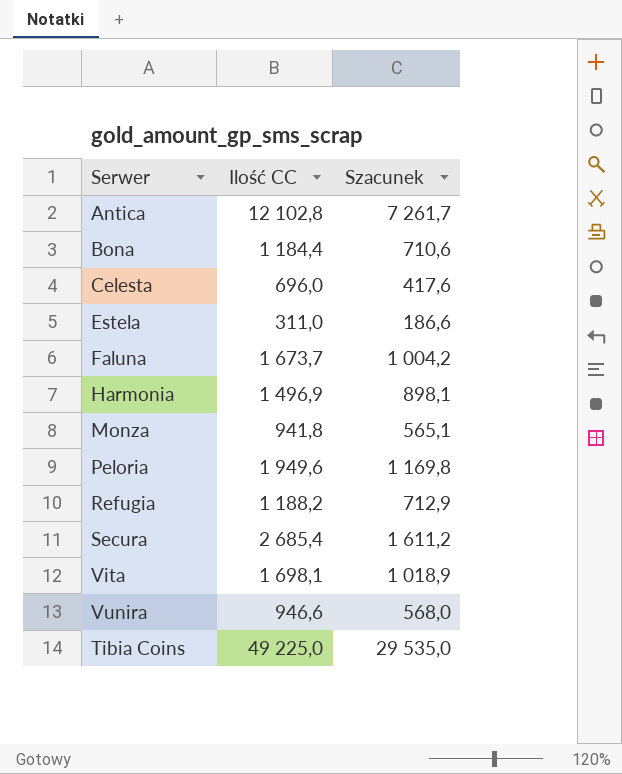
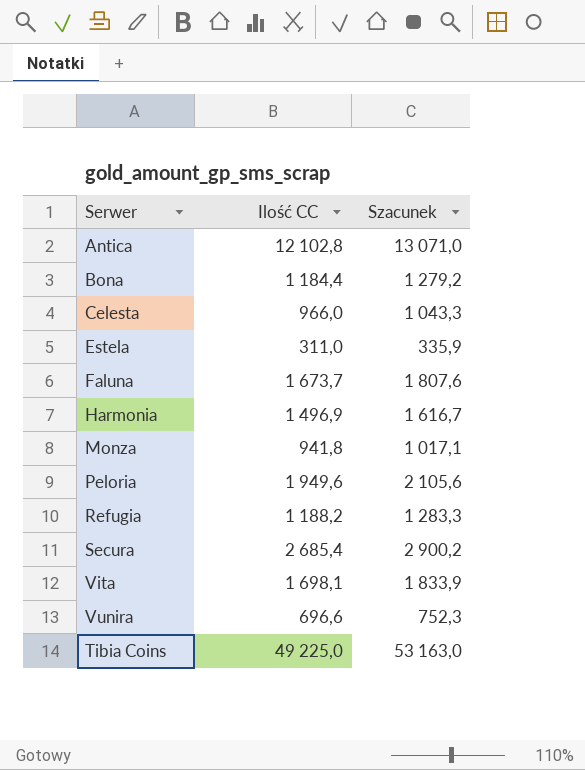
column Szacunek | formula: [Ilość CC] * 0,6 -> [Ilość CC] * 1,08
Celesta | Ilość CC: 696,0 -> 966,0
Vunira | Ilość CC: 946,6 -> 696,6

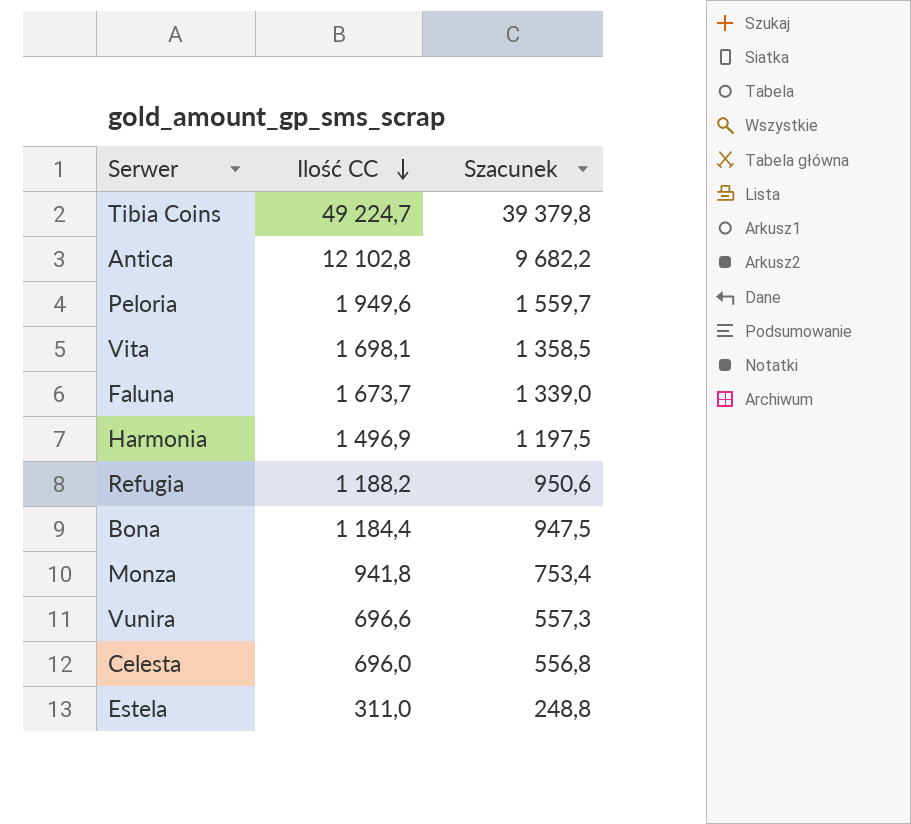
row order: none -> Ilość CC descending
column Szacunek | formula: [Ilość CC] * 1,08 -> [Ilość CC] * 0,8
row Secura: 2 685,4 | 2 900,2 -> none
Tibia Coins | Ilość CC: 49 225,0 -> 49 224,7
Celesta | Ilość CC: 966,0 -> 696,0

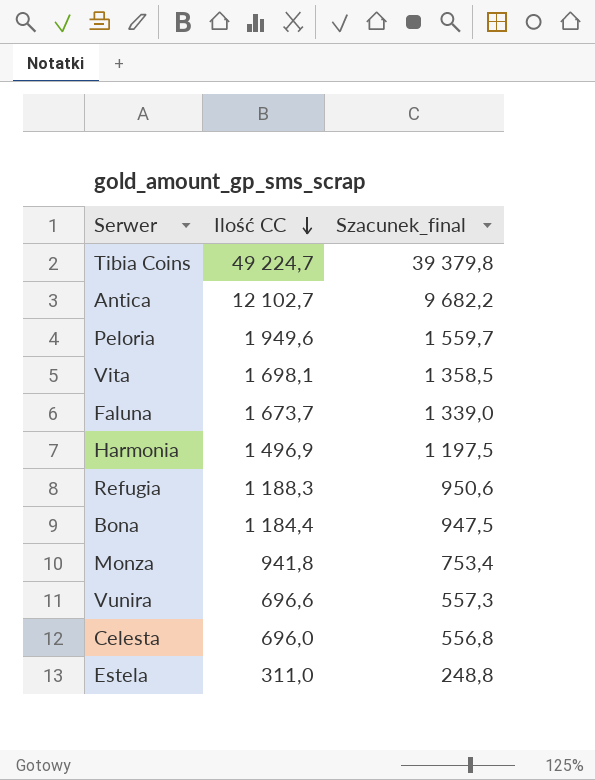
column name: Szacunek -> Szacunek_final
Antica | Ilość CC: 12 102,8 -> 12 102,7
Refugia | Ilość CC: 1 188,2 -> 1 188,3

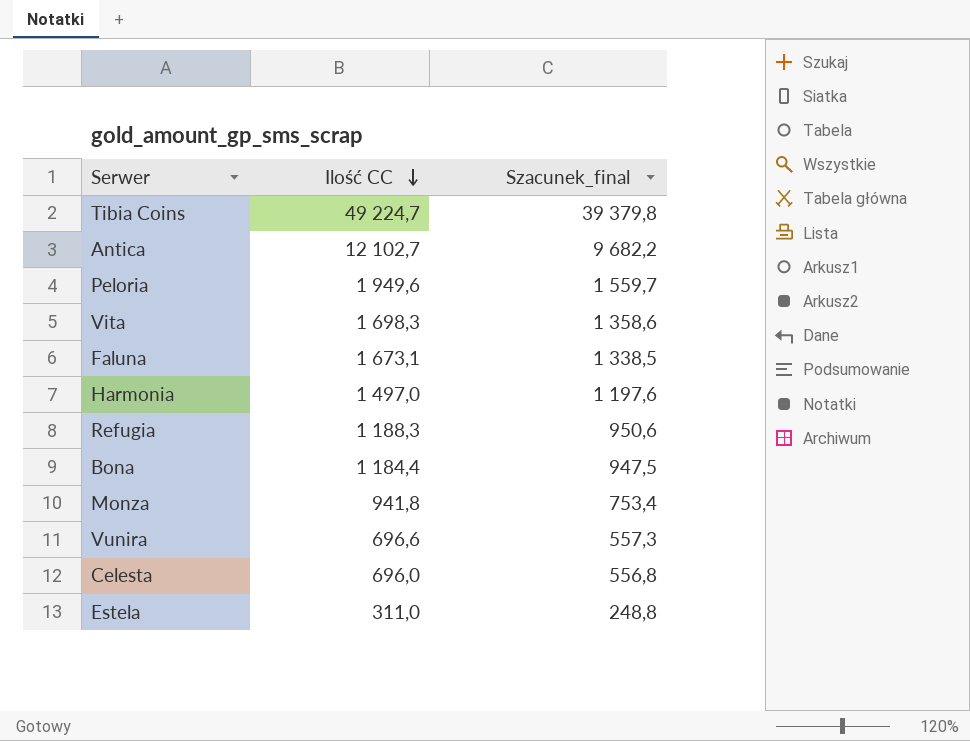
Vita | Ilość CC: 1 698,1 -> 1 698,3
Vita | Szacunek_final: 1 358,5 -> 1 358,6
Faluna | Ilość CC: 1 673,7 -> 1 673,1
Faluna | Szacunek_final: 1 339,0 -> 1 338,5
Harmonia | Ilość CC: 1 496,9 -> 1 497,0
Harmonia | Szacunek_final: 1 197,5 -> 1 197,6

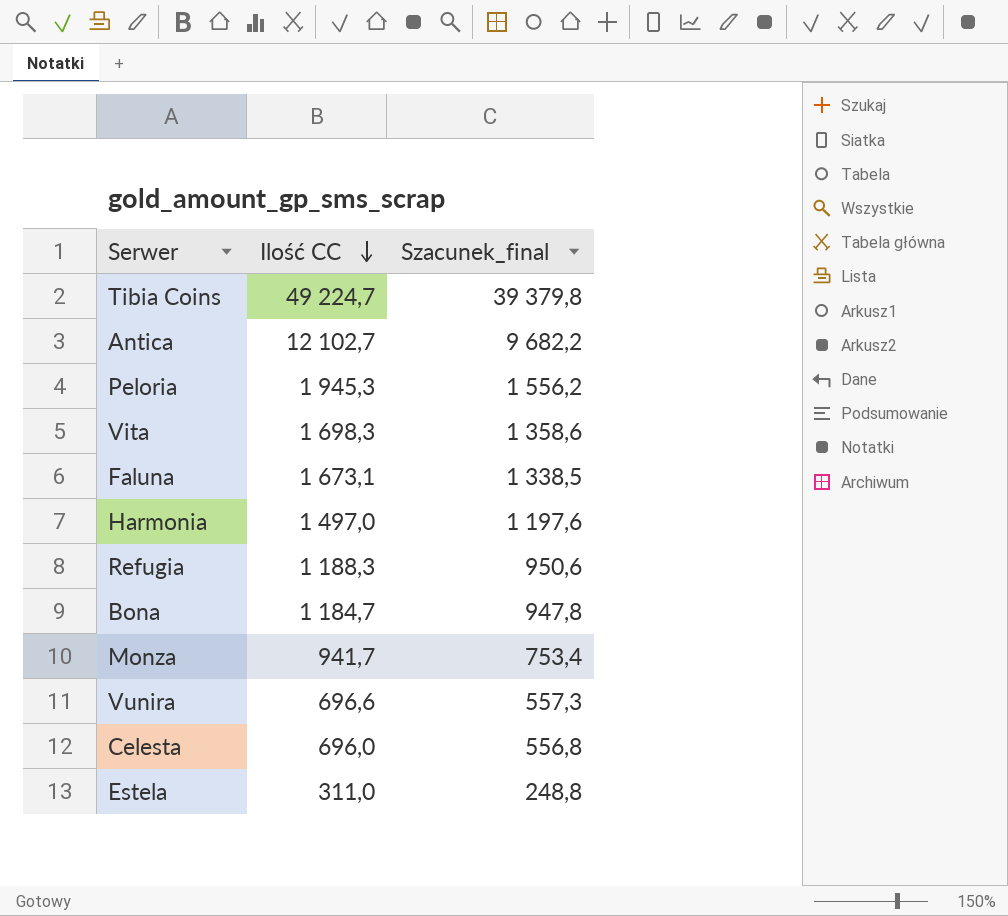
Peloria | Ilość CC: 1 949,6 -> 1 945,3
Peloria | Szacunek_final: 1 559,7 -> 1 556,2
Bona | Ilość CC: 1 184,4 -> 1 184,7
Bona | Szacunek_final: 947,5 -> 947,8
Monza | Ilość CC: 941,8 -> 941,7

